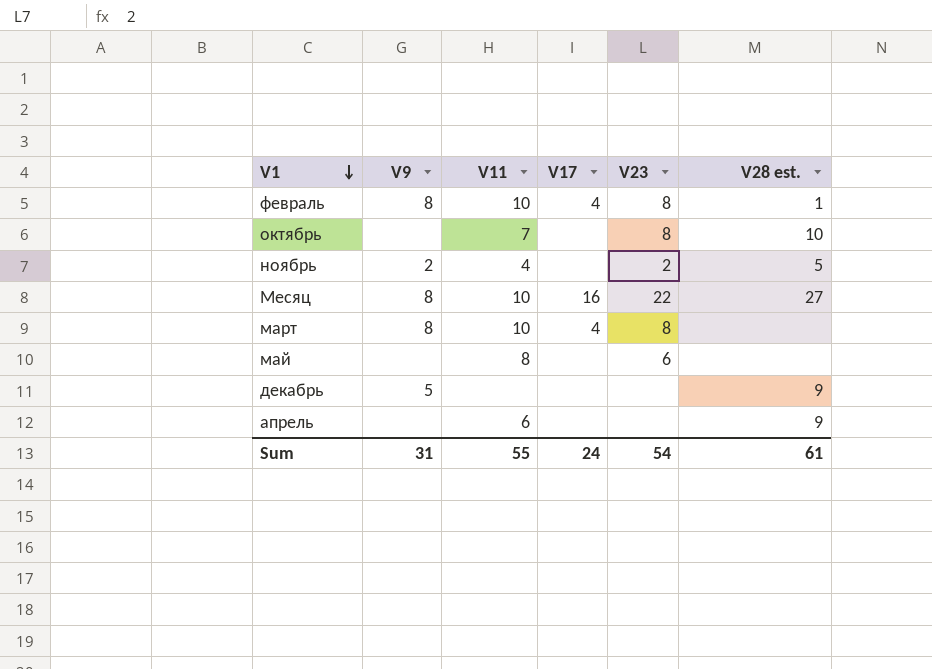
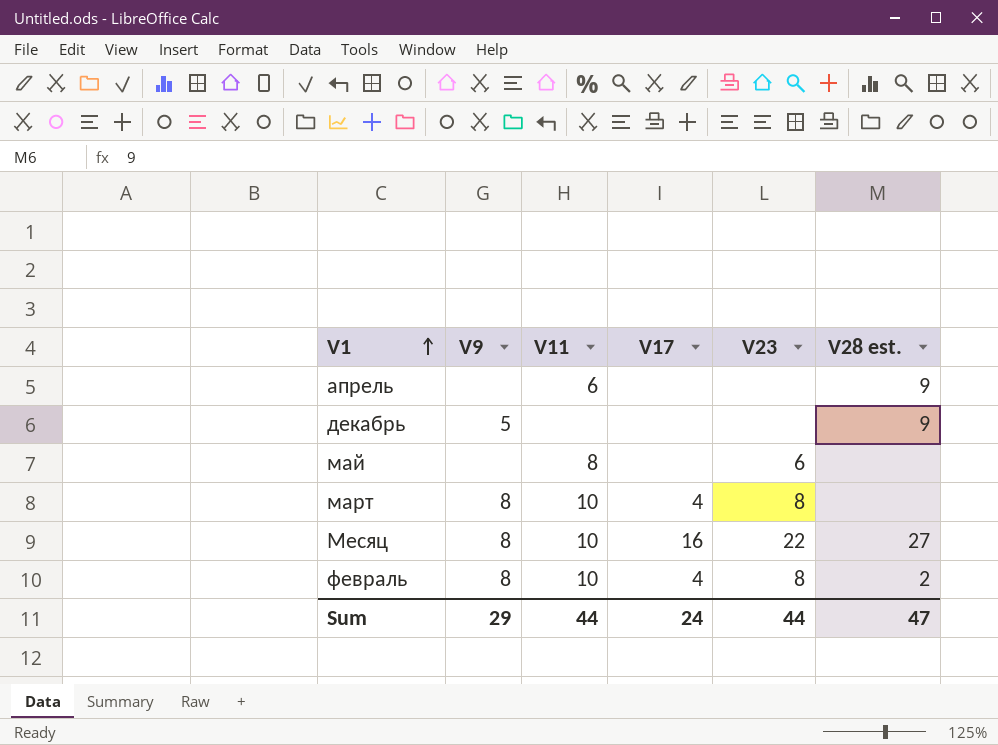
row order: V1 descending -> V1 ascending
row октябрь: none | 7 | none | 8 | 10 -> none
row ноябрь: 2 | 4 | none | 2 | 5 -> none
февраль | V28 est.: 1 -> 2
Sum | V9: 31 -> 29
Sum | V11: 55 -> 44
Sum | V23: 54 -> 44
Sum | V28 est.: 61 -> 47

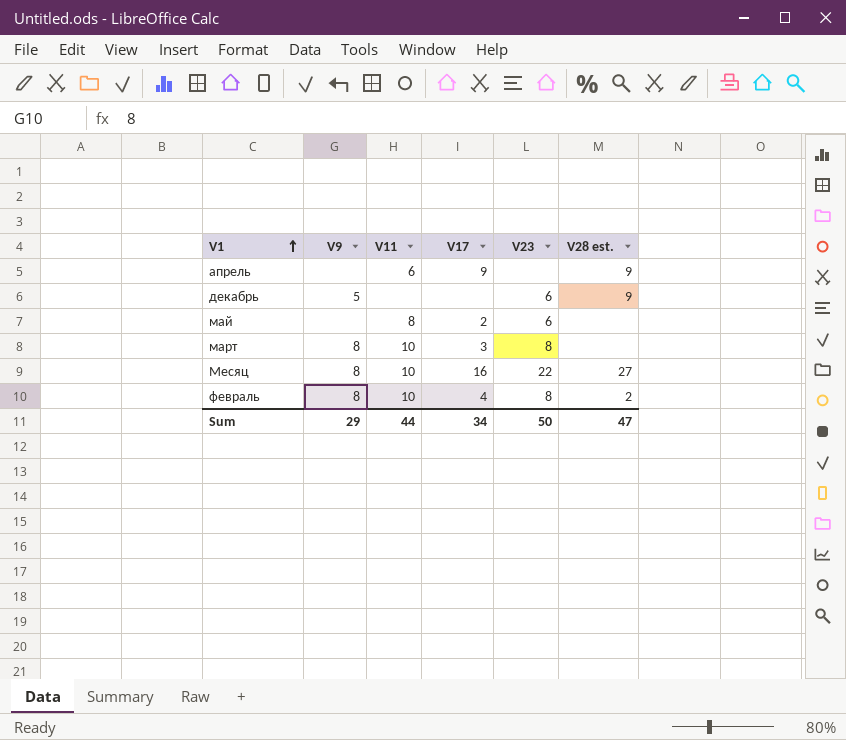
апрель | V17: none -> 9
декабрь | V23: none -> 6
май | V17: none -> 2
март | V17: 4 -> 3
Sum | V17: 24 -> 34
Sum | V23: 44 -> 50

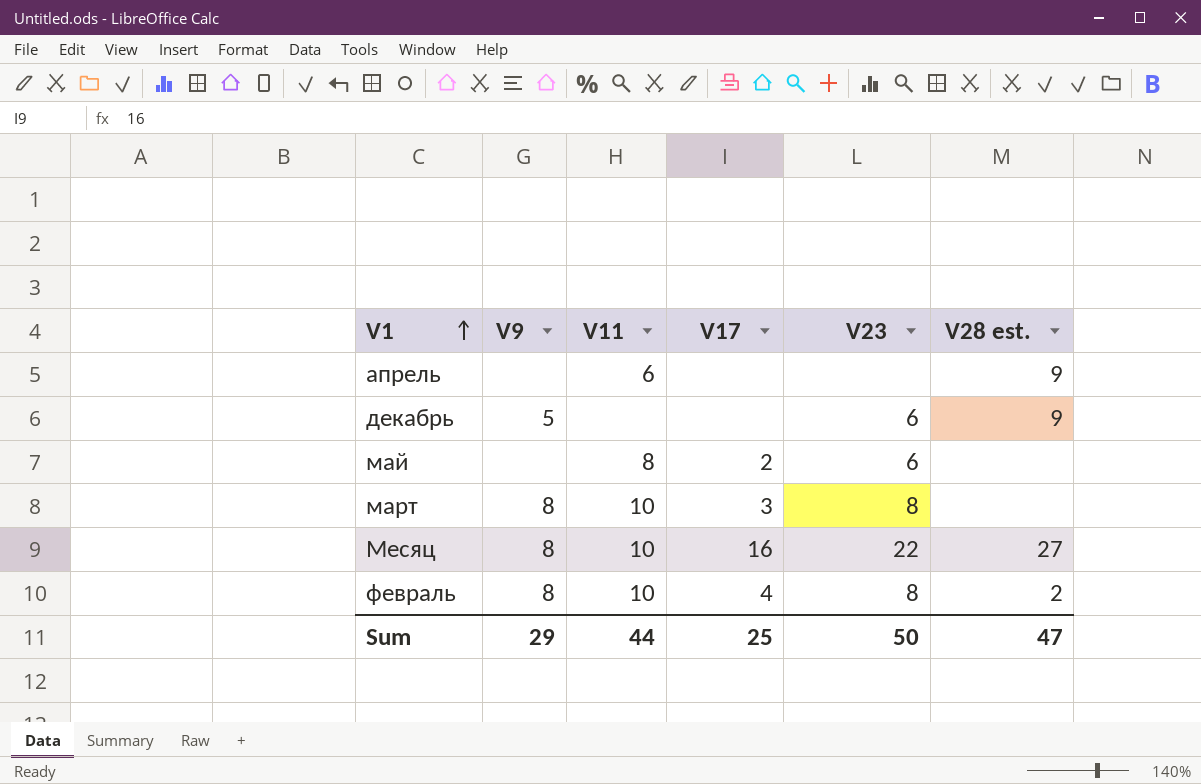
апрель | V17: 9 -> none
Sum | V17: 34 -> 25

